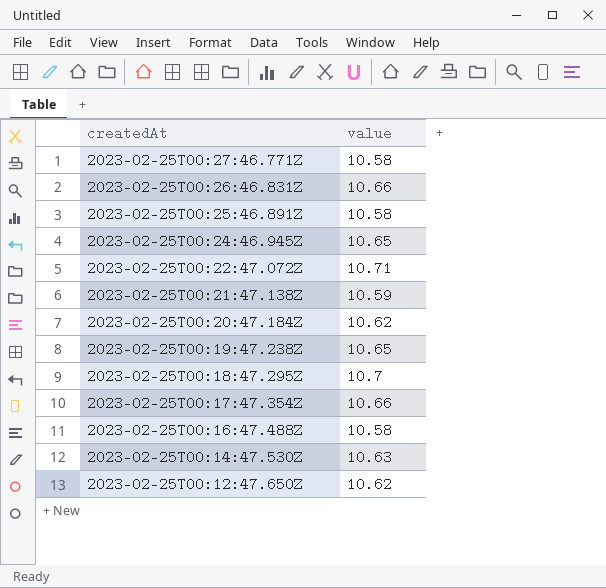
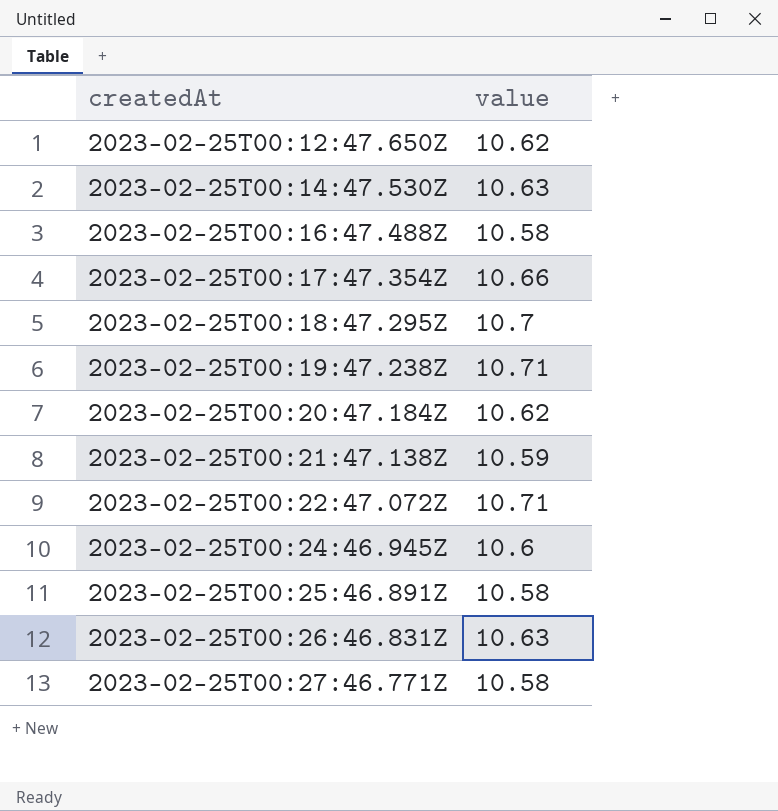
row order: createdAt descending -> createdAt ascending
2023-02-25T00:19:47.238Z | value: 10.65 -> 10.71
2023-02-25T00:24:46.945Z | value: 10.65 -> 10.6
2023-02-25T00:26:46.831Z | value: 10.66 -> 10.63

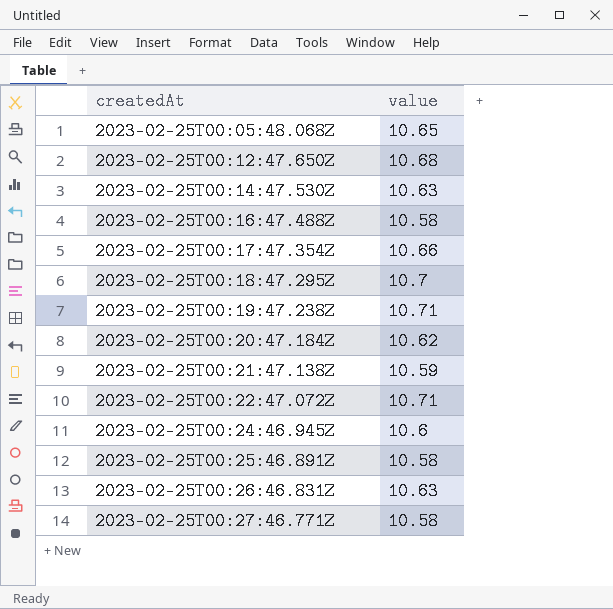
row 2023-02-25T00:05:48.068Z: none -> 10.65
2023-02-25T00:12:47.650Z | value: 10.62 -> 10.68

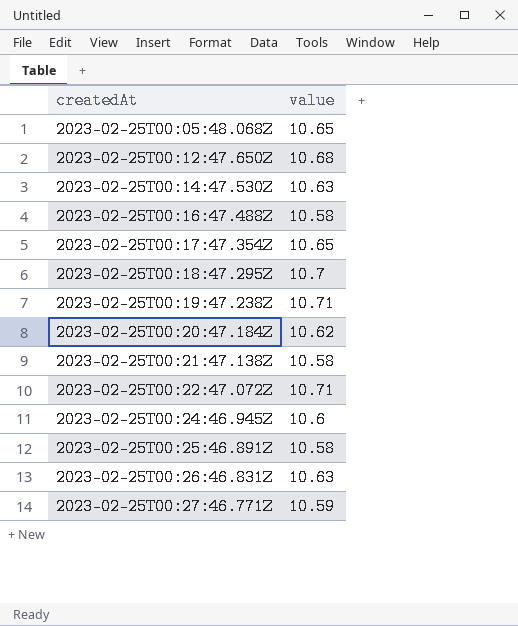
2023-02-25T00:17:47.354Z | value: 10.66 -> 10.65
2023-02-25T00:21:47.138Z | value: 10.59 -> 10.58
2023-02-25T00:27:46.771Z | value: 10.58 -> 10.59

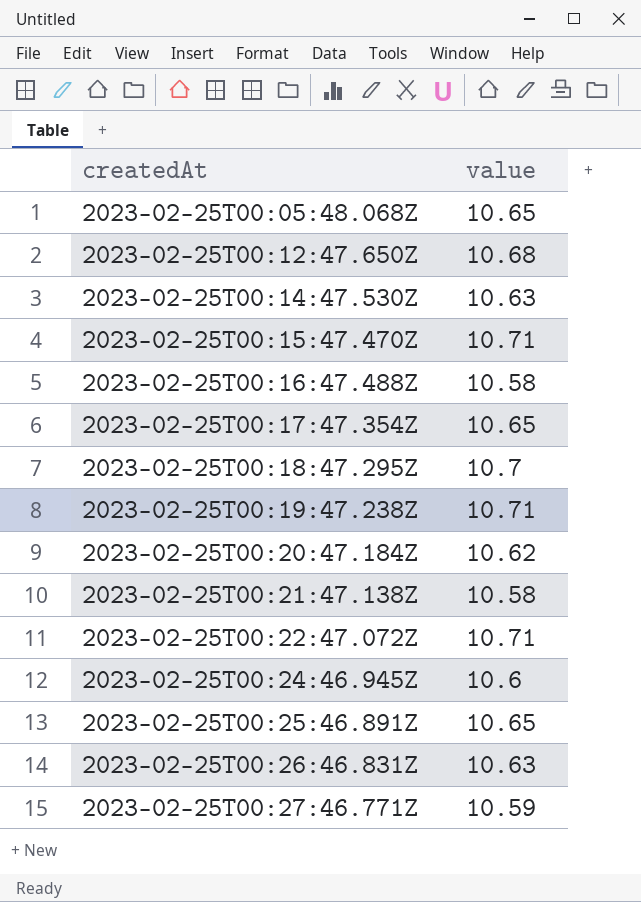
row 2023-02-25T00:15:47.470Z: none -> 10.71
2023-02-25T00:25:46.891Z | value: 10.58 -> 10.65

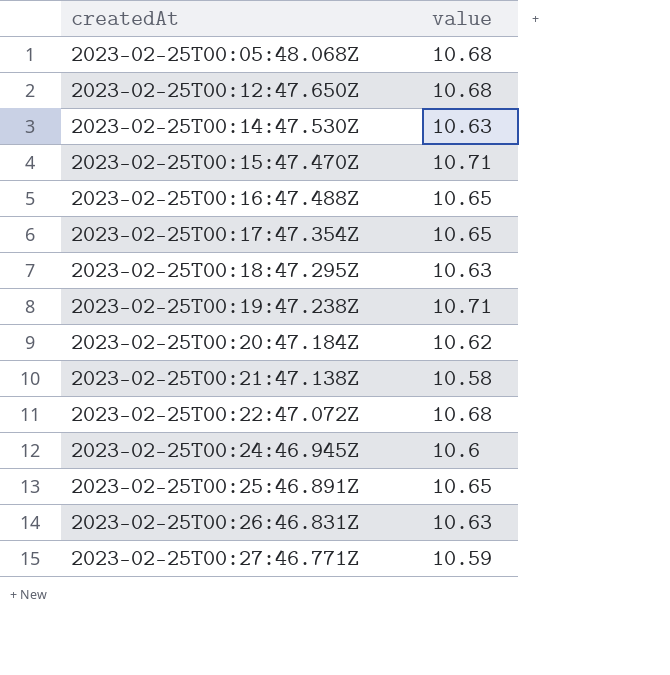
2023-02-25T00:05:48.068Z | value: 10.65 -> 10.68
2023-02-25T00:16:47.488Z | value: 10.58 -> 10.65
2023-02-25T00:18:47.295Z | value: 10.7 -> 10.63
2023-02-25T00:22:47.072Z | value: 10.71 -> 10.68

